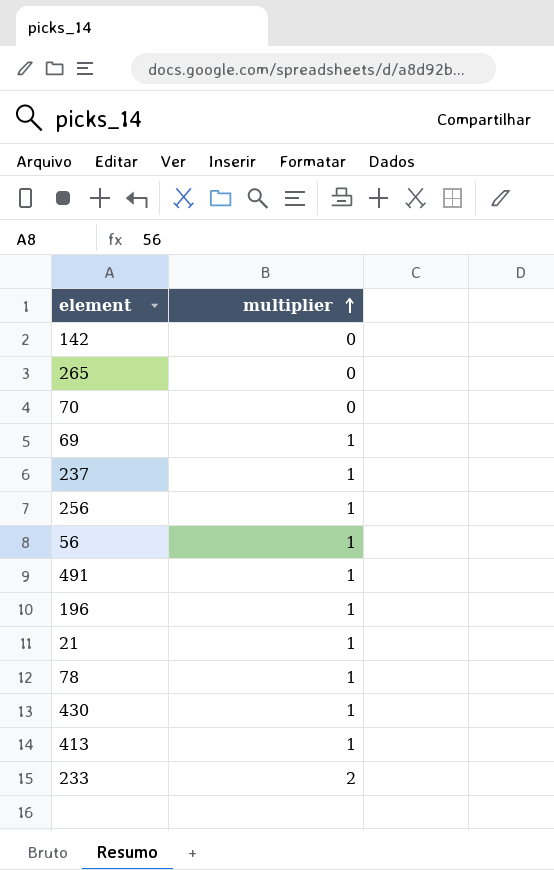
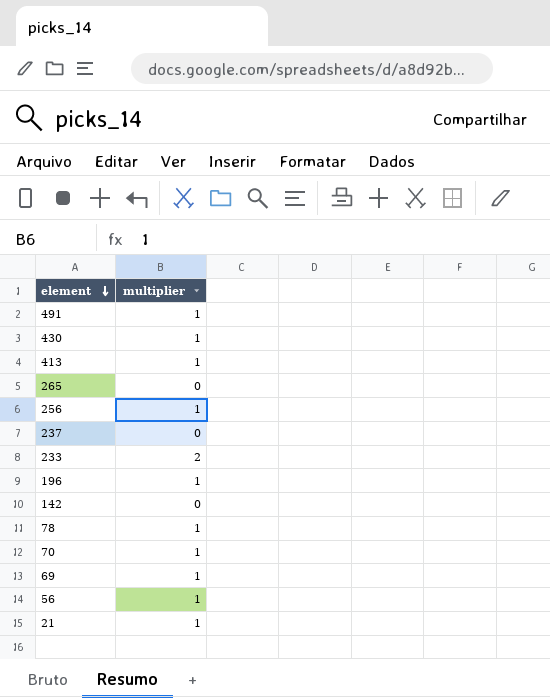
row order: multiplier ascending -> element descending
237 | multiplier: 1 -> 0
70 | multiplier: 0 -> 1

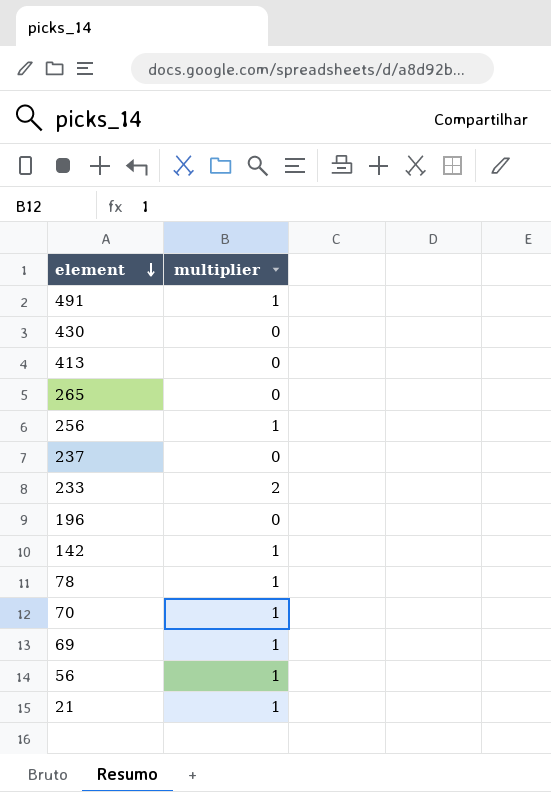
430 | multiplier: 1 -> 0
413 | multiplier: 1 -> 0
196 | multiplier: 1 -> 0
142 | multiplier: 0 -> 1

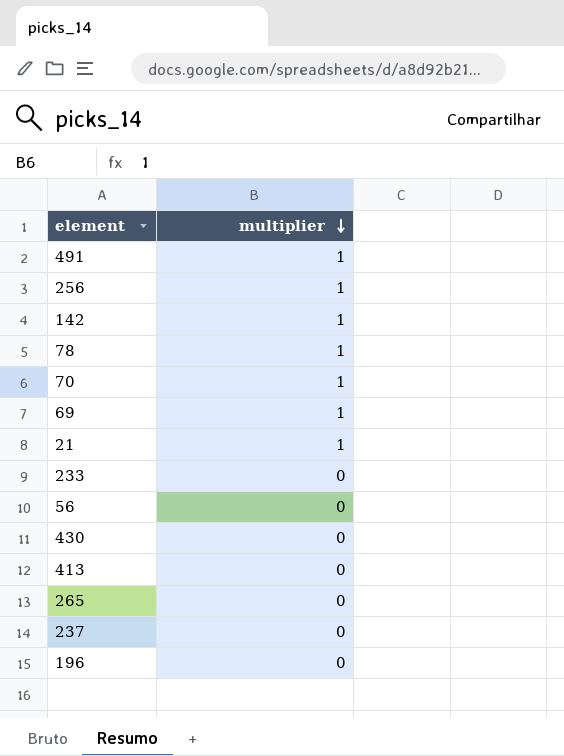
row order: element descending -> multiplier descending
233 | multiplier: 2 -> 0
56 | multiplier: 1 -> 0

